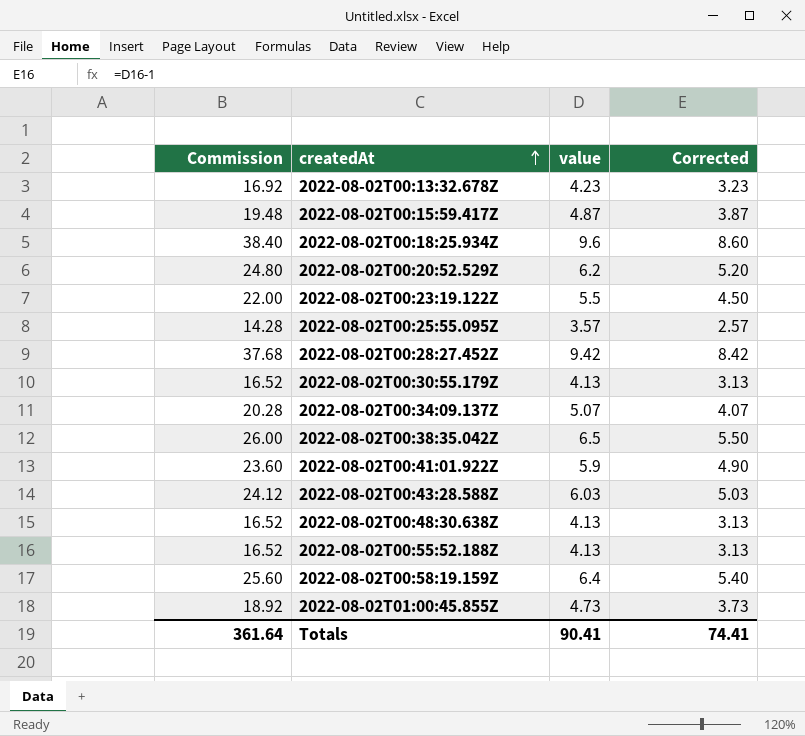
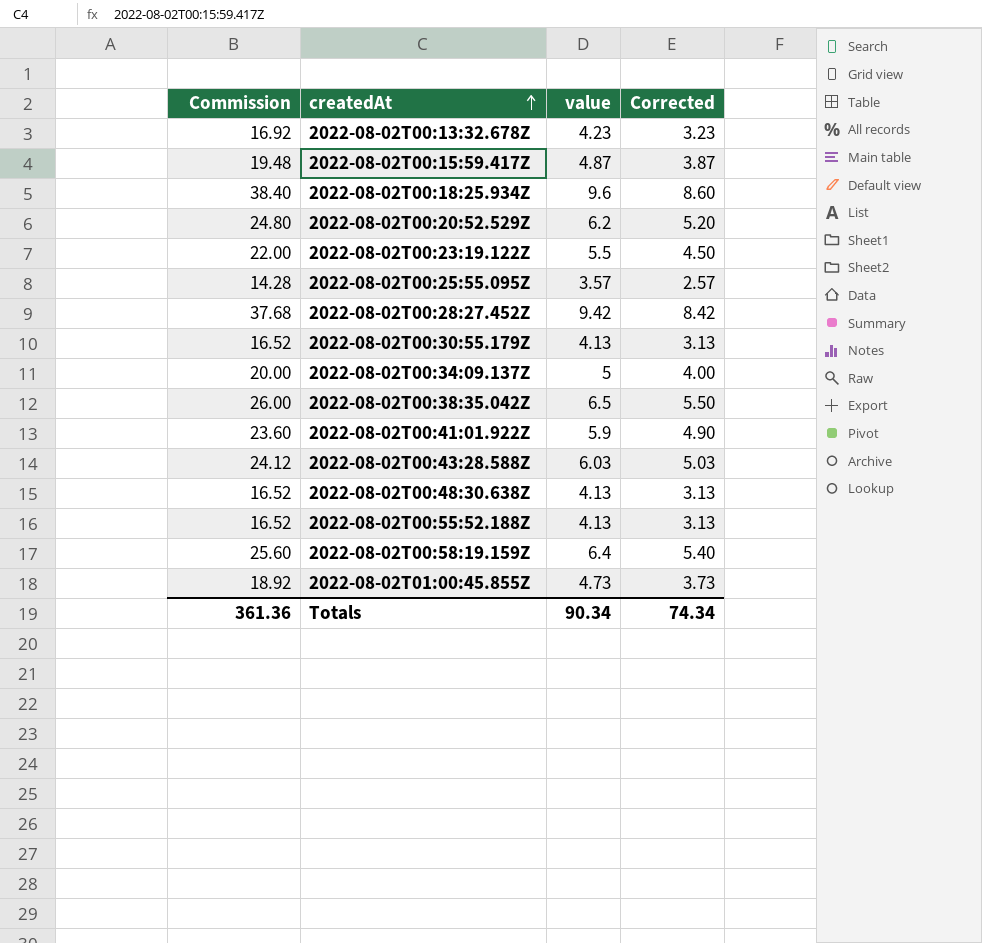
2022-08-02T00:34:09.137Z | Commission: 20.28 -> 20.00
2022-08-02T00:34:09.137Z | value: 5.07 -> 5
2022-08-02T00:34:09.137Z | Corrected: 4.07 -> 4.00
Totals | Commission: 361.64 -> 361.36
Totals | value: 90.41 -> 90.34
Totals | Corrected: 74.41 -> 74.34

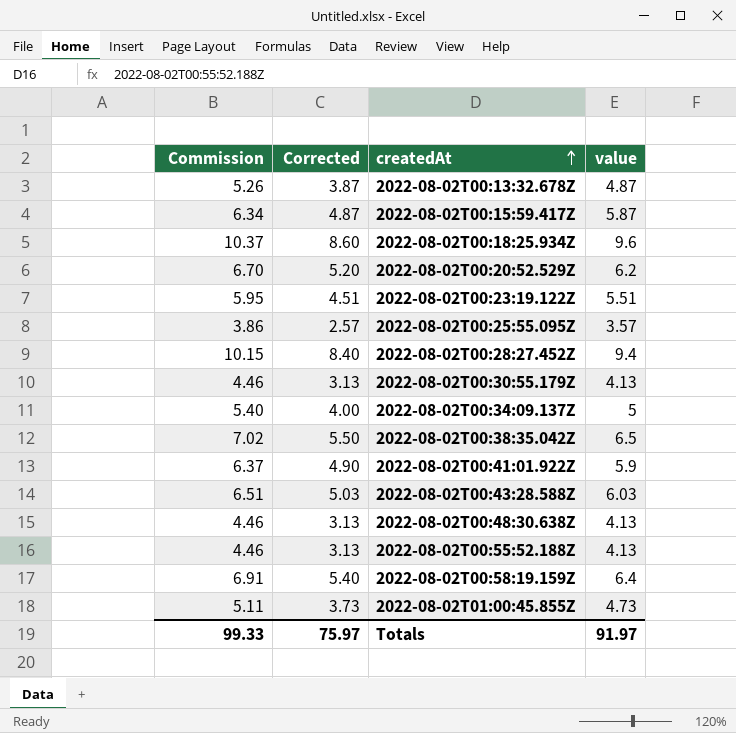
column Commission | formula: [value] * 4 -> [value] * 1.08
column Corrected | position: 4 -> 2
2022-08-02T00:13:32.678Z | Corrected: 3.23 -> 3.87
2022-08-02T00:13:32.678Z | value: 4.23 -> 4.87
2022-08-02T00:15:59.417Z | Corrected: 3.87 -> 4.87
2022-08-02T00:15:59.417Z | value: 4.87 -> 5.87
2022-08-02T00:23:19.122Z | Corrected: 4.50 -> 4.51
2022-08-02T00:23:19.122Z | value: 5.5 -> 5.51
2022-08-02T00:28:27.452Z | Corrected: 8.42 -> 8.40
2022-08-02T00:28:27.452Z | value: 9.42 -> 9.4
Totals | Commission: 361.36 -> 99.33
Totals | Corrected: 74.34 -> 75.97
Totals | value: 90.34 -> 91.97

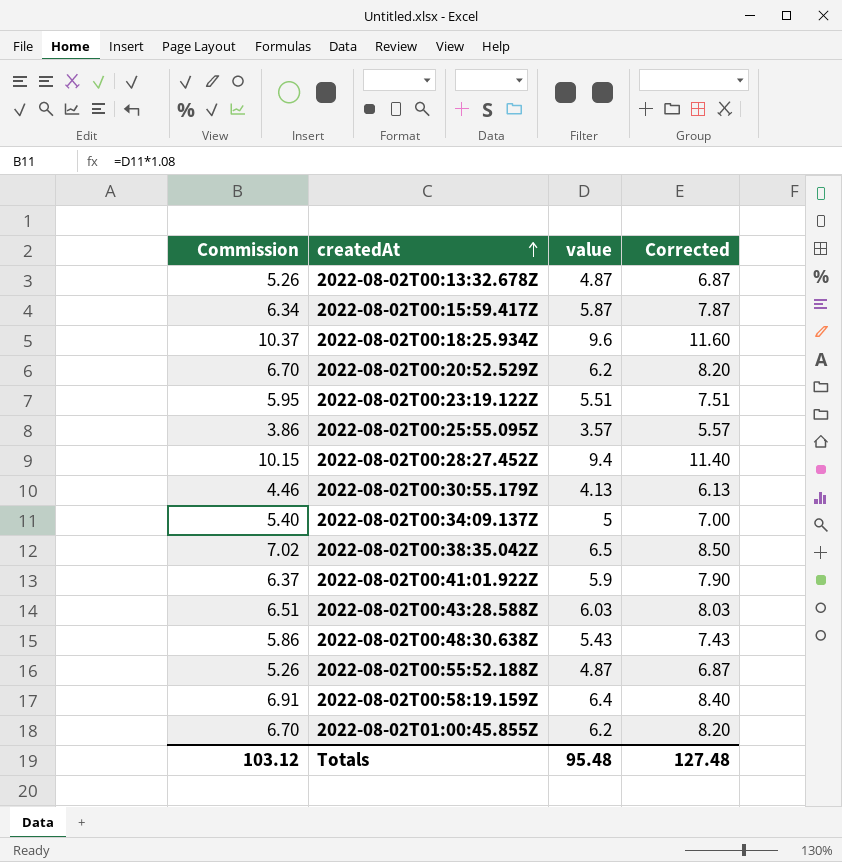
column Corrected | formula: [value] - 1 -> [value] + 2
column Corrected | position: 2 -> 4
2022-08-02T00:48:30.638Z | Commission: 4.46 -> 5.86
2022-08-02T00:48:30.638Z | value: 4.13 -> 5.43
2022-08-02T00:55:52.188Z | Commission: 4.46 -> 5.26
2022-08-02T00:55:52.188Z | value: 4.13 -> 4.87
2022-08-02T01:00:45.855Z | Commission: 5.11 -> 6.70
2022-08-02T01:00:45.855Z | value: 4.73 -> 6.2
Totals | Commission: 99.33 -> 103.12
Totals | value: 91.97 -> 95.48
Totals | Corrected: 75.97 -> 127.48

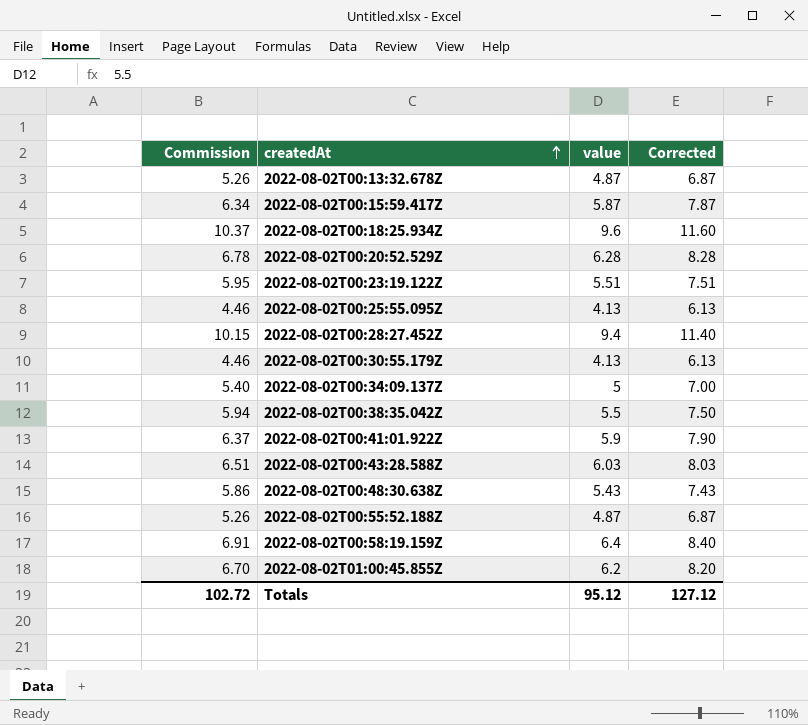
2022-08-02T00:20:52.529Z | Commission: 6.70 -> 6.78
2022-08-02T00:20:52.529Z | value: 6.2 -> 6.28
2022-08-02T00:20:52.529Z | Corrected: 8.20 -> 8.28
2022-08-02T00:25:55.095Z | Commission: 3.86 -> 4.46
2022-08-02T00:25:55.095Z | value: 3.57 -> 4.13
2022-08-02T00:25:55.095Z | Corrected: 5.57 -> 6.13
2022-08-02T00:38:35.042Z | Commission: 7.02 -> 5.94
2022-08-02T00:38:35.042Z | value: 6.5 -> 5.5
2022-08-02T00:38:35.042Z | Corrected: 8.50 -> 7.50
Totals | Commission: 103.12 -> 102.72
Totals | value: 95.48 -> 95.12
Totals | Corrected: 127.48 -> 127.12

